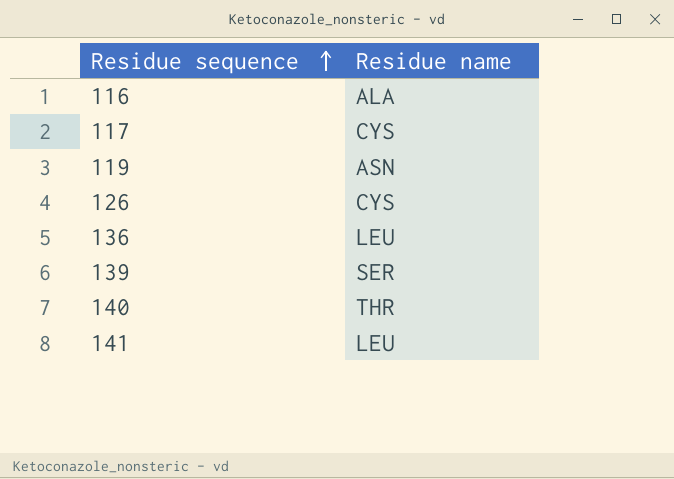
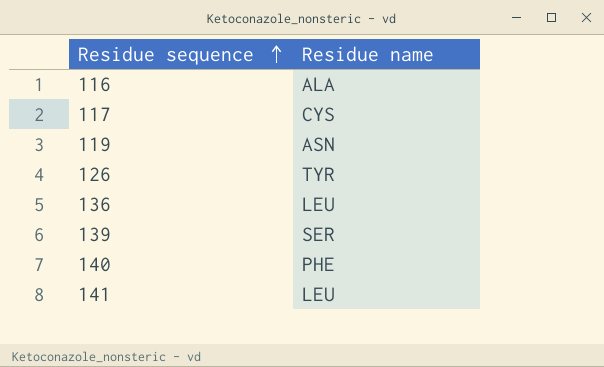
126 | Residue name: CYS -> TYR
140 | Residue name: THR -> PHE

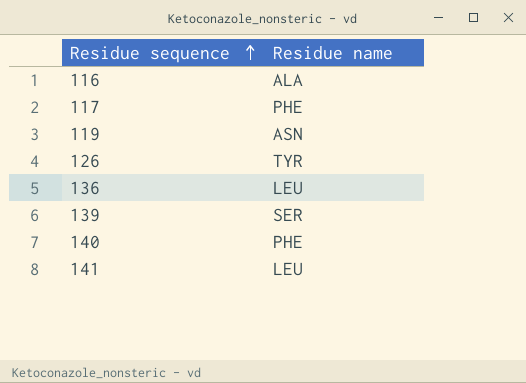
117 | Residue name: CYS -> PHE

